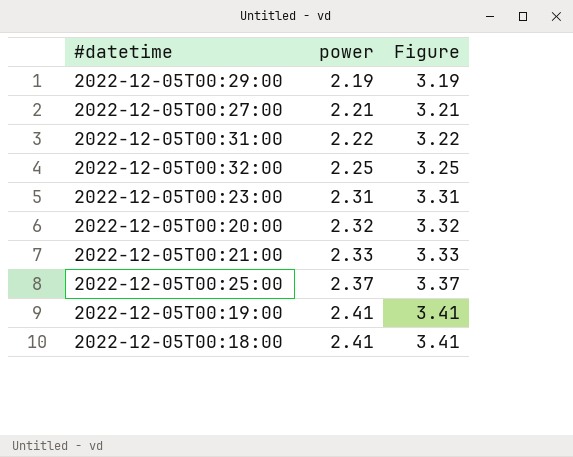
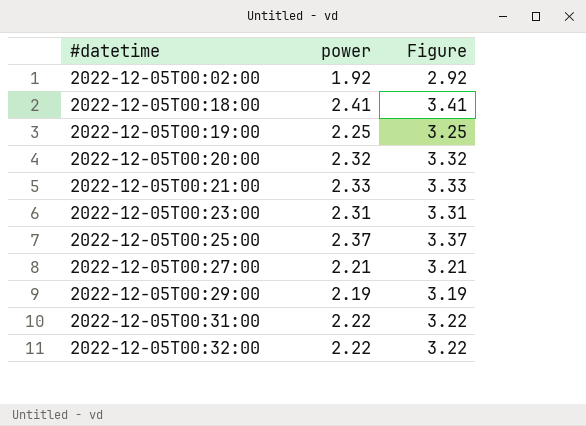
row order: power ascending -> #datetime ascending
row 2022-12-05T00:02:00: none -> 1.92 | 2.92
2022-12-05T00:19:00 | power: 2.41 -> 2.25
2022-12-05T00:19:00 | Figure: 3.41 -> 3.25
2022-12-05T00:32:00 | power: 2.25 -> 2.22
2022-12-05T00:32:00 | Figure: 3.25 -> 3.22

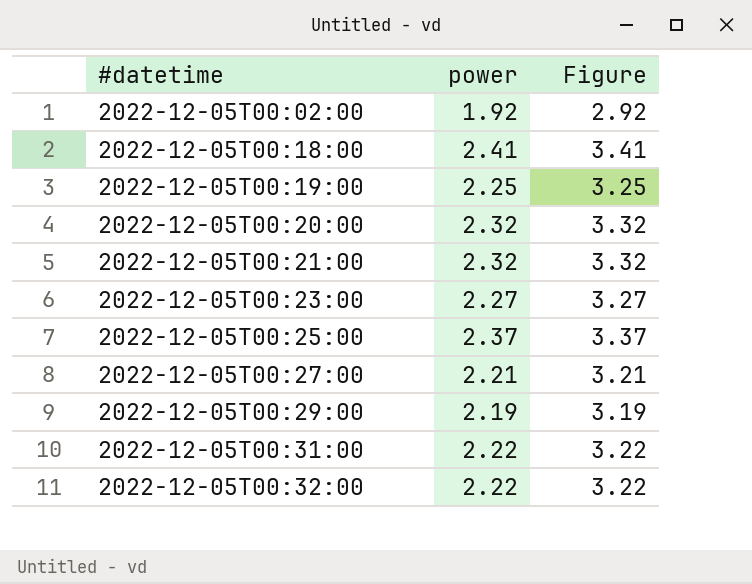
2022-12-05T00:21:00 | power: 2.33 -> 2.32
2022-12-05T00:21:00 | Figure: 3.33 -> 3.32
2022-12-05T00:23:00 | power: 2.31 -> 2.27
2022-12-05T00:23:00 | Figure: 3.31 -> 3.27

